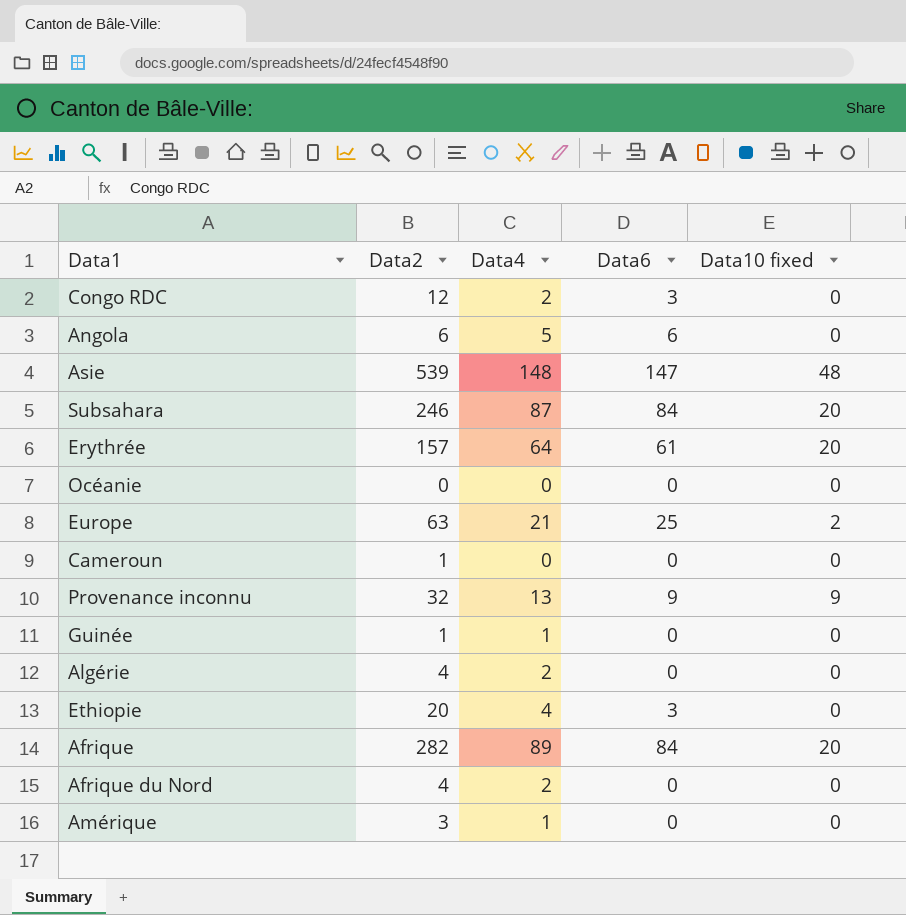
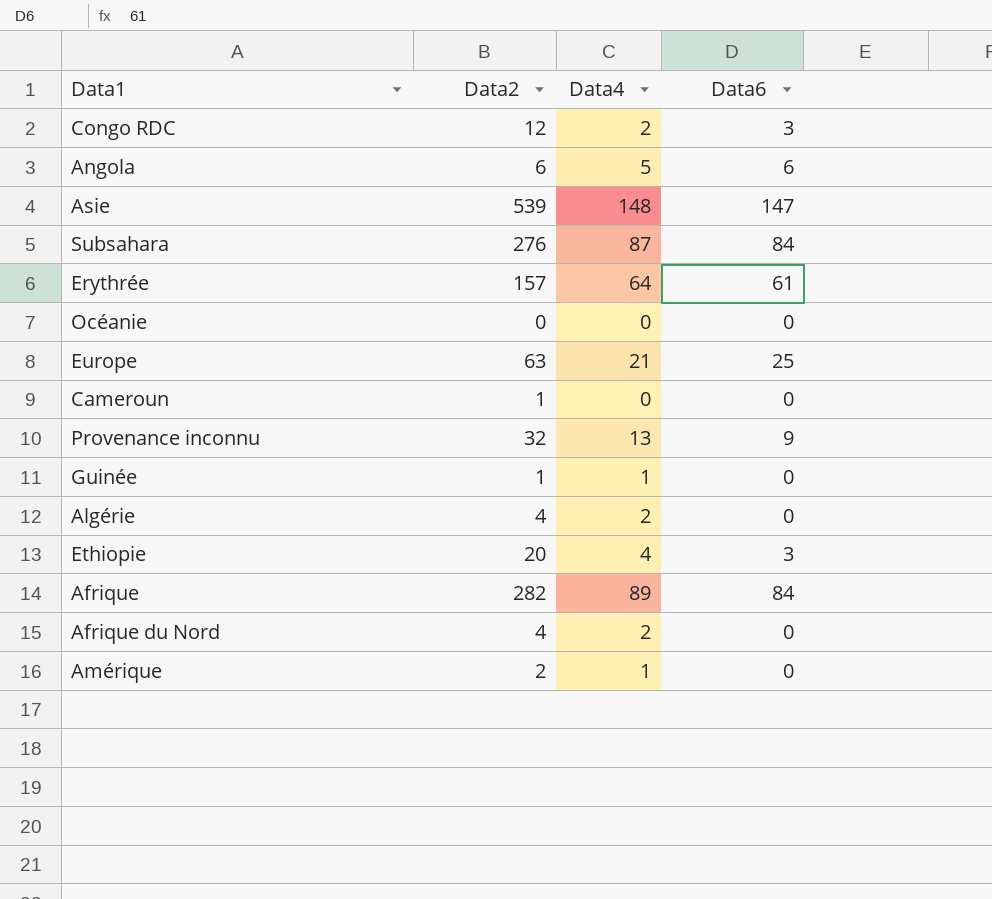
column Data10 fixed | position: 5 -> none
Subsahara | Data2: 246 -> 276
Amérique | Data2: 3 -> 2

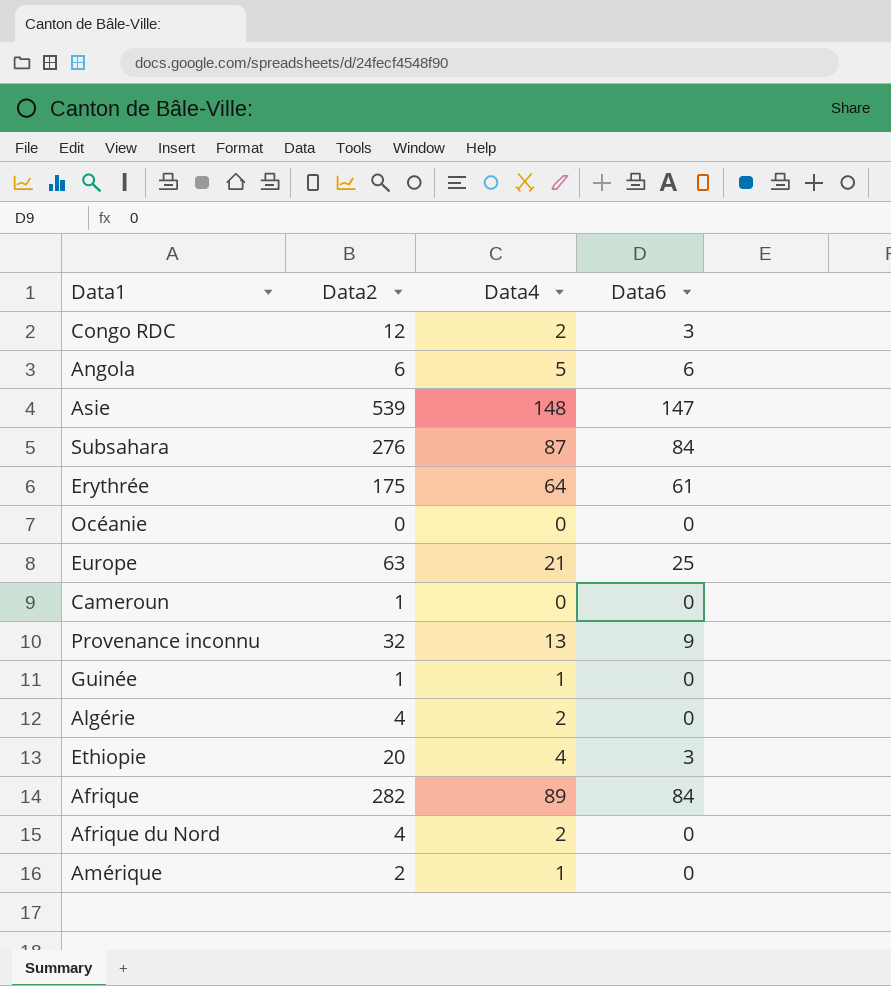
Erythrée | Data2: 157 -> 175

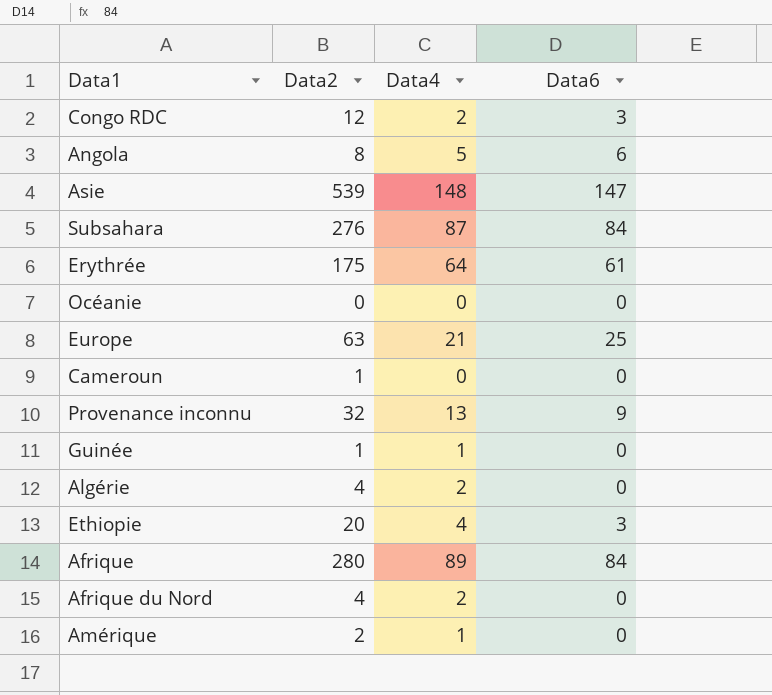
Angola | Data2: 6 -> 8
Afrique | Data2: 282 -> 280

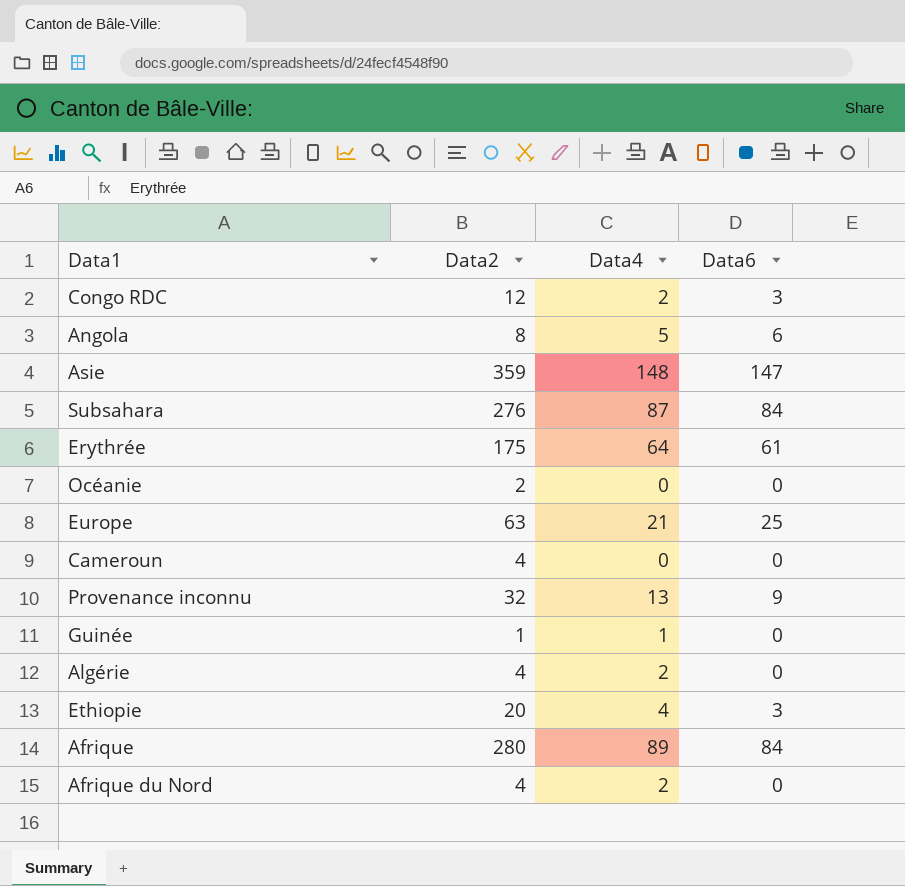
row Amérique: 2 | 1 | 0 -> none
Asie | Data2: 539 -> 359
Océanie | Data2: 0 -> 2
Cameroun | Data2: 1 -> 4

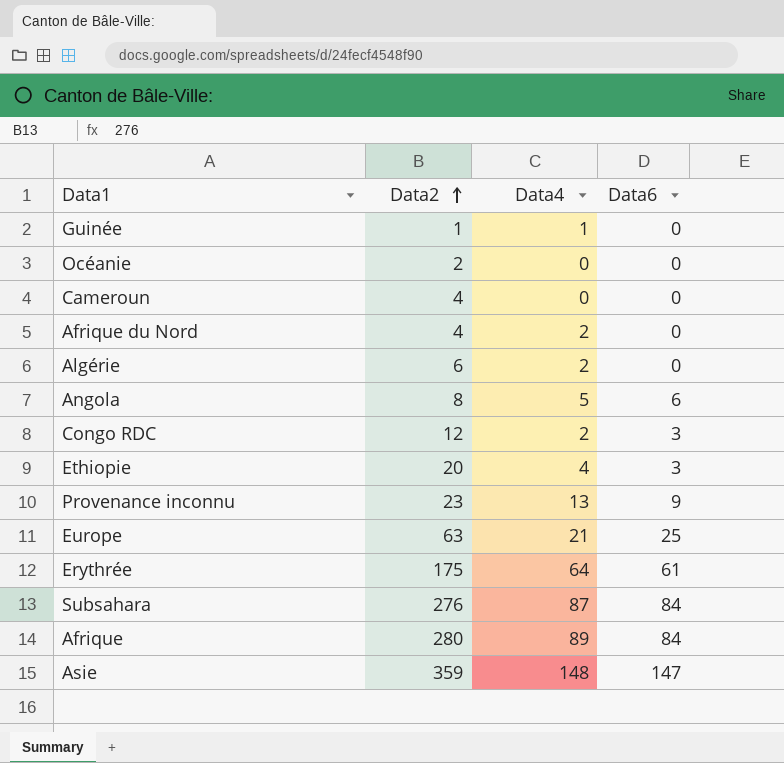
row order: none -> Data2 ascending
Algérie | Data2: 4 -> 6
Provenance inconnu | Data2: 32 -> 23

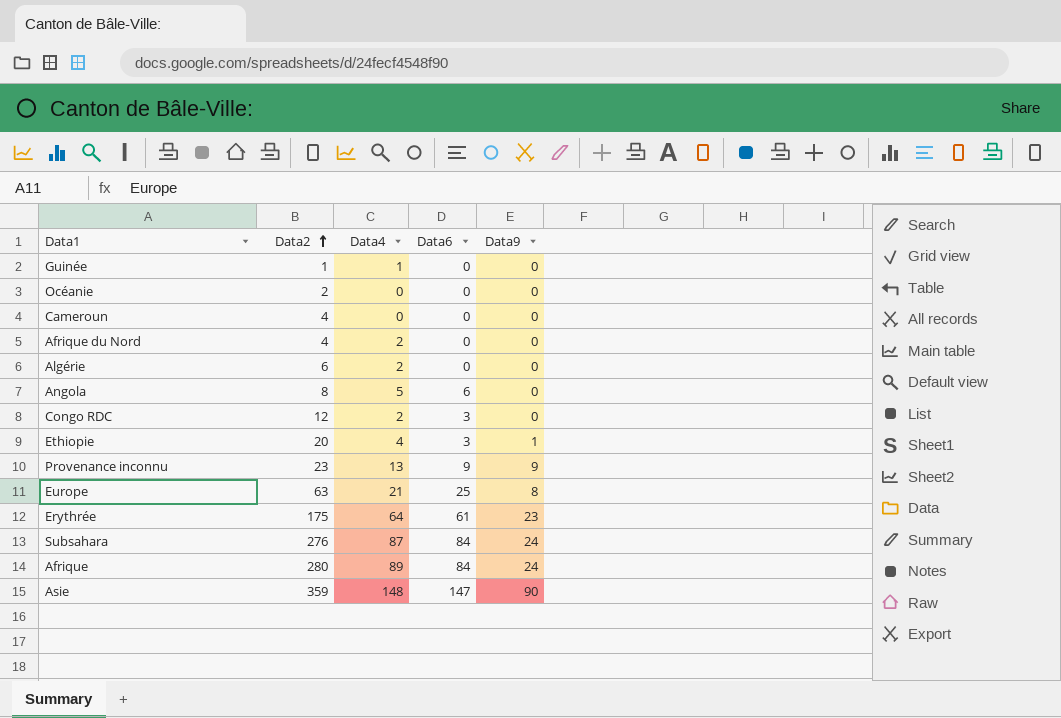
column Data9 | position: none -> 5

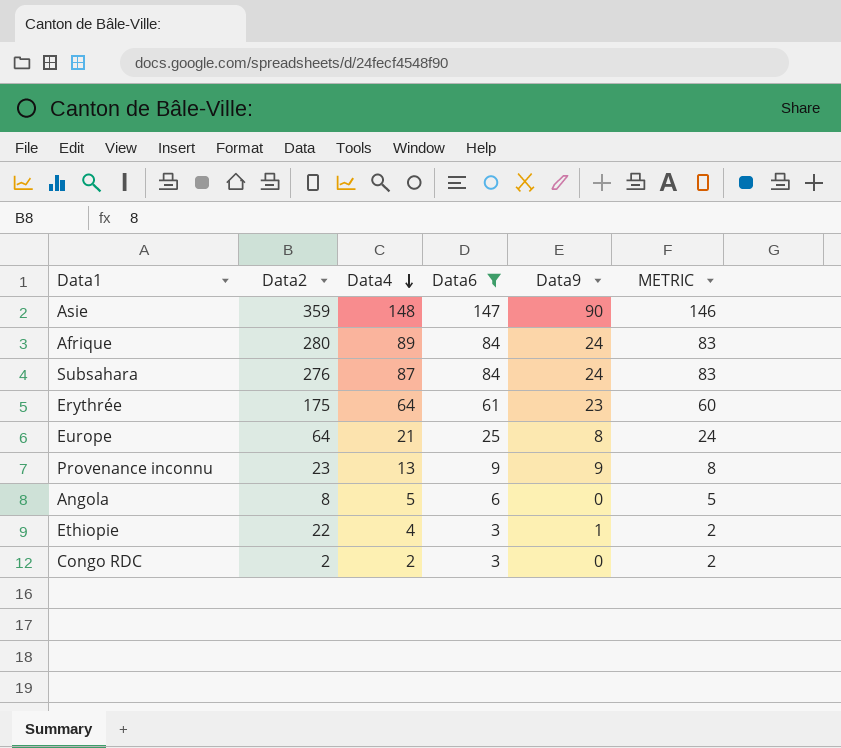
filter: none -> Data6 != 0
row order: Data2 ascending -> Data4 descending
column METRIC | formula: none -> [Data6] - 1
Europe | Data2: 63 -> 64
Ethiopie | Data2: 20 -> 22
Congo RDC | Data2: 12 -> 2

